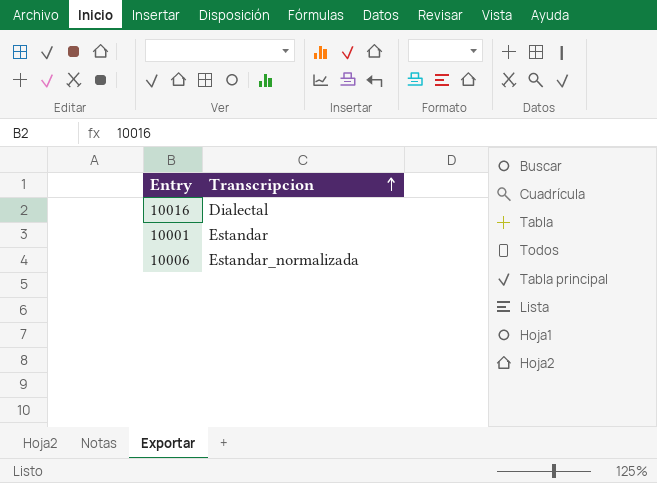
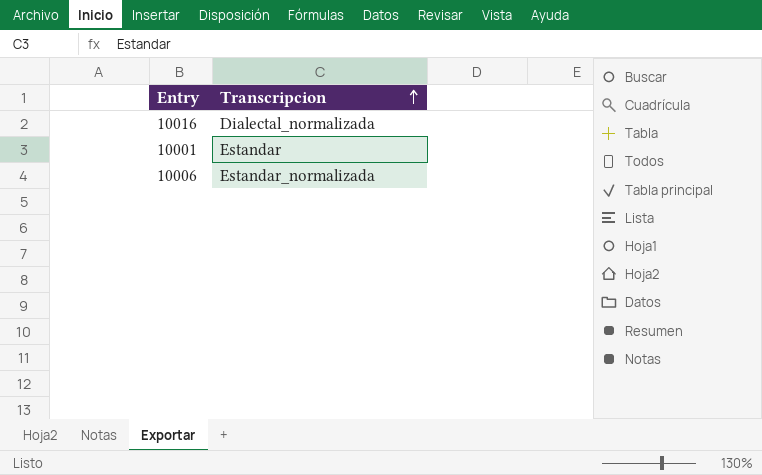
10016 | Transcripcion: Dialectal -> Dialectal_normalizada

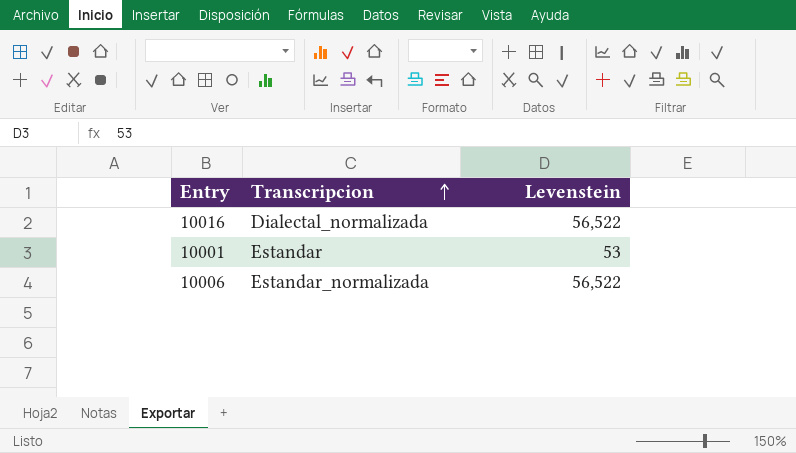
column Levenstein | position: none -> 3

